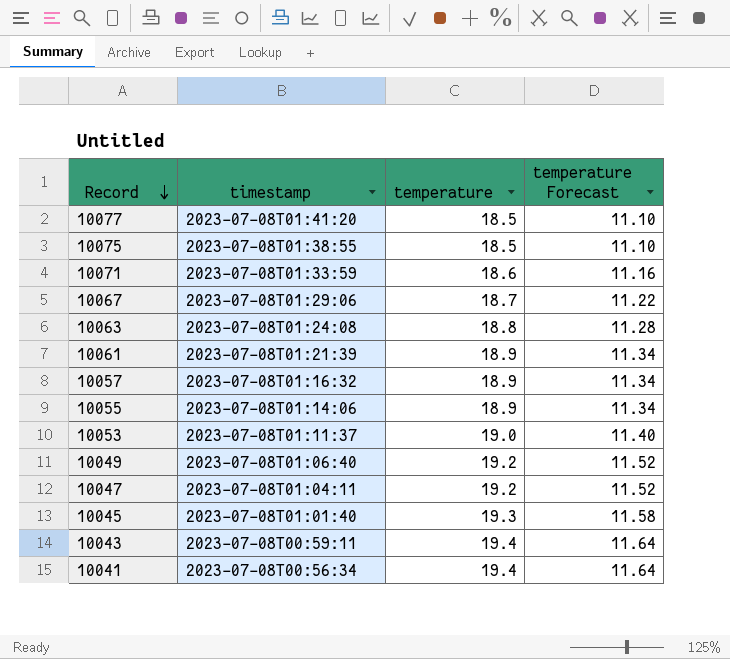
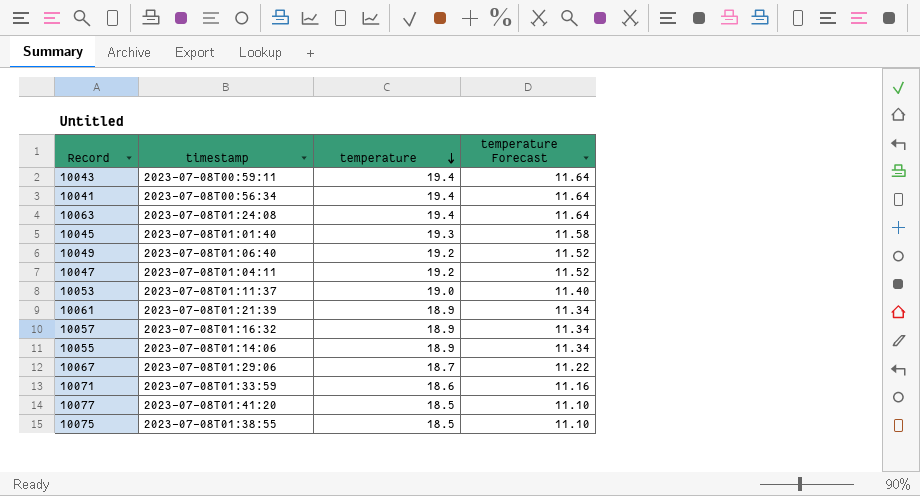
row order: Record descending -> temperature descending
10063 | temperature: 18.8 -> 19.4
10063 | temperature Forecast: 11.28 -> 11.64

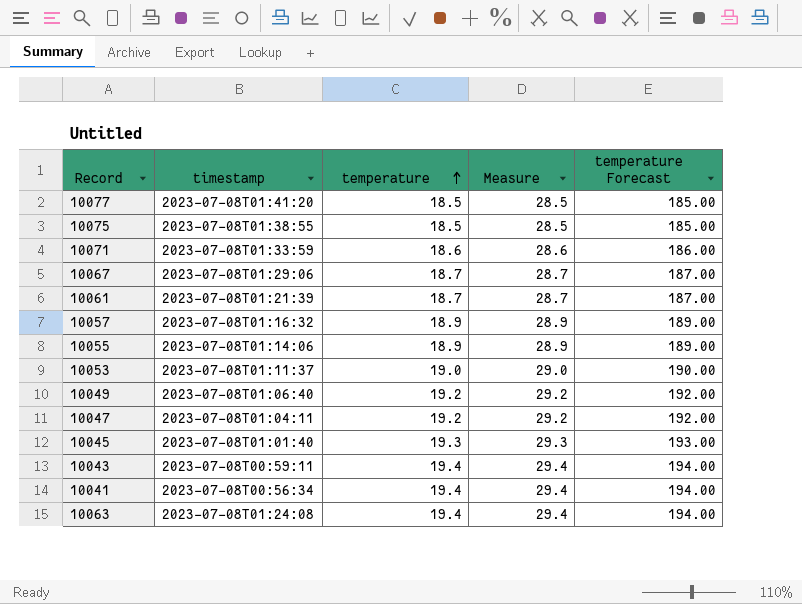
row order: temperature descending -> temperature ascending
column Measure | formula: none -> [temperature] + 10
column temperature Forecast | formula: [temperature] * 0.6 -> [temperature] * 10
10061 | temperature: 18.9 -> 18.7

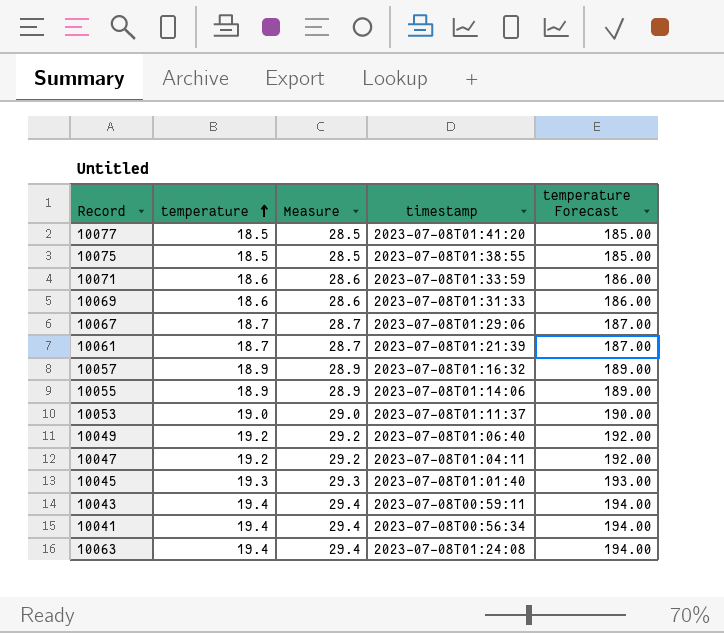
column timestamp | position: 2 -> 4
row 10069: none -> 18.6 | 28.6 | 2023-07-08T01:31:33 | 186.00

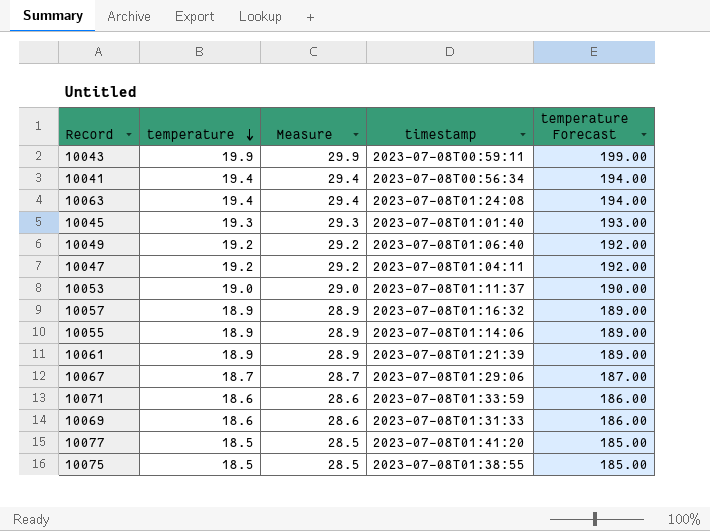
row order: temperature ascending -> temperature descending
10043 | temperature: 19.4 -> 19.9
10043 | Measure: 29.4 -> 29.9
10043 | temperature Forecast: 194.00 -> 199.00
10061 | temperature: 18.7 -> 18.9
10061 | Measure: 28.7 -> 28.9
10061 | temperature Forecast: 187.00 -> 189.00

